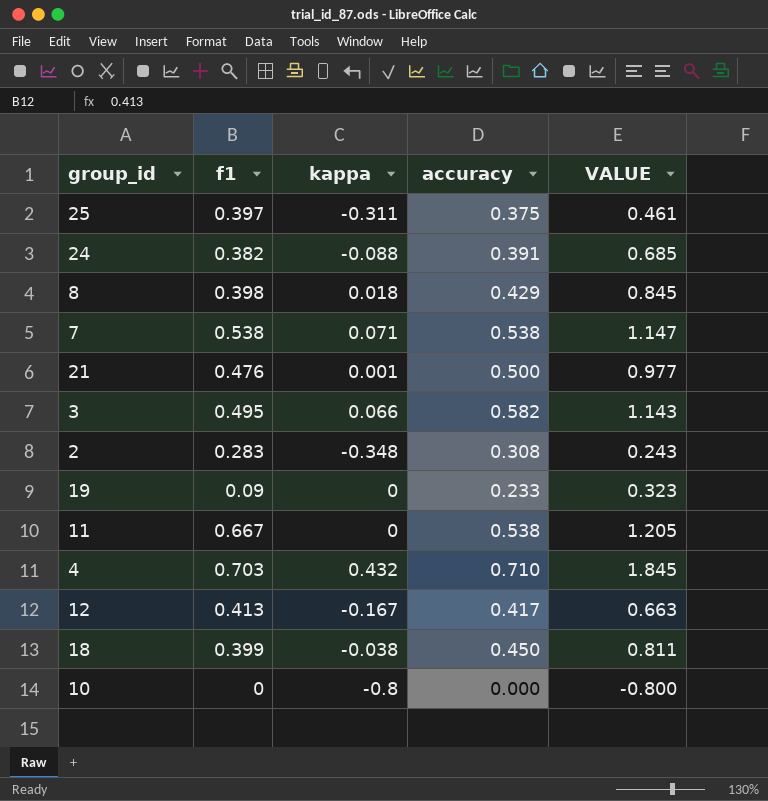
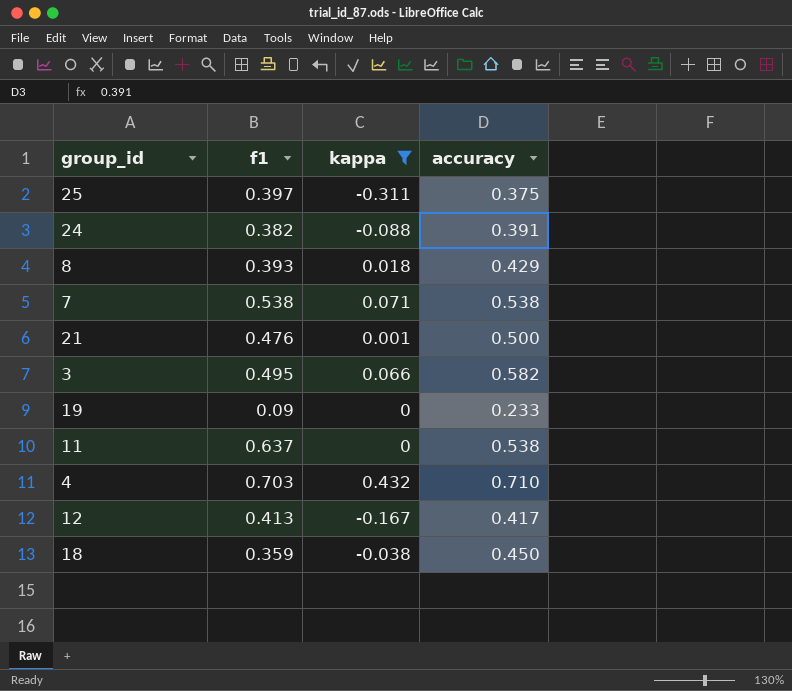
filter: none -> kappa >= -0.311
column VALUE | formula: [f1] + [kappa] + [accuracy] -> none
8 | f1: 0.398 -> 0.393
11 | f1: 0.667 -> 0.637
18 | f1: 0.399 -> 0.359

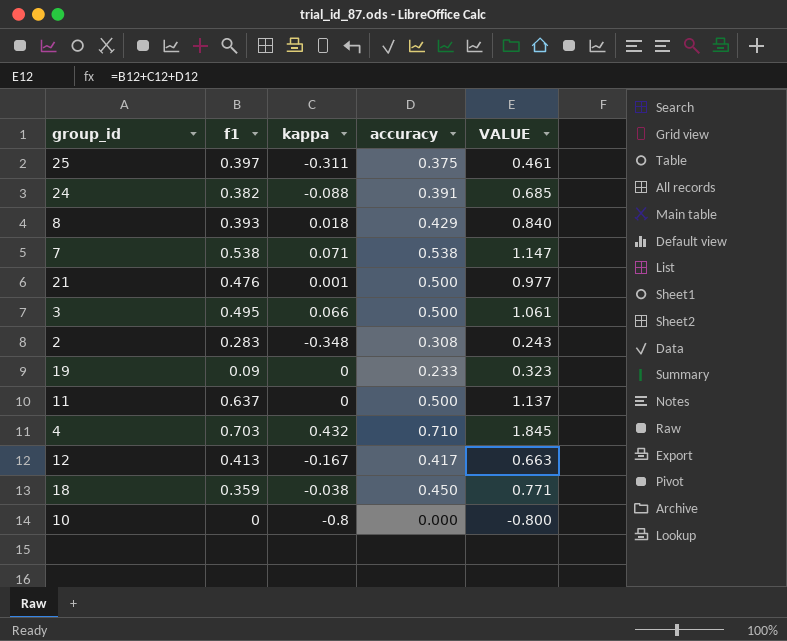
filter: kappa >= -0.311 -> none
column VALUE | formula: none -> [f1] + [kappa] + [accuracy]
3 | accuracy: 0.582 -> 0.500
11 | accuracy: 0.538 -> 0.500

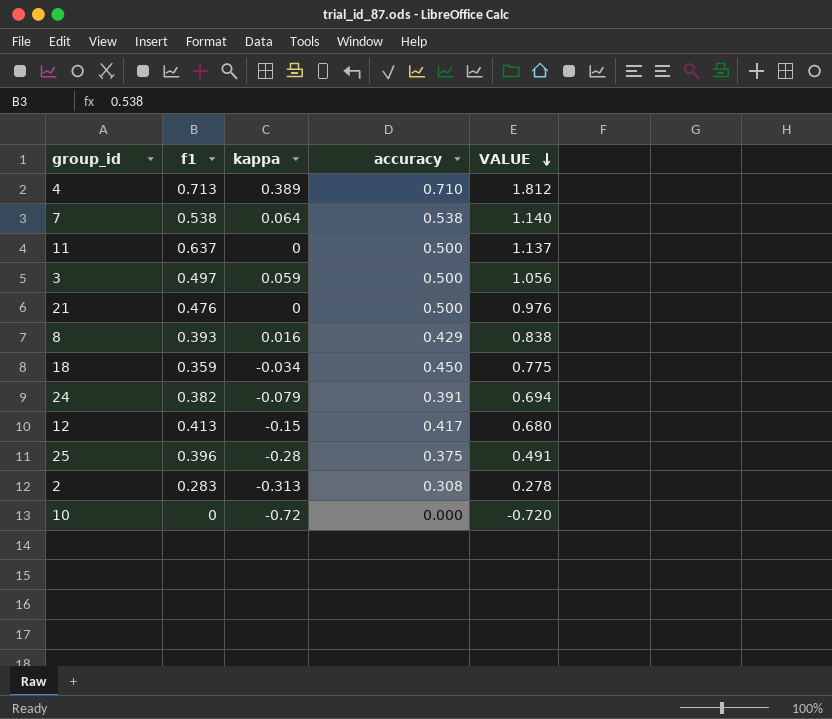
row order: none -> VALUE descending
row 19: 0.09 | 0 | 0.233 | 0.323 -> none
4 | f1: 0.703 -> 0.713
4 | kappa: 0.432 -> 0.389
4 | VALUE: 1.845 -> 1.812
7 | kappa: 0.071 -> 0.064
7 | VALUE: 1.147 -> 1.140
3 | f1: 0.495 -> 0.497
3 | kappa: 0.066 -> 0.059
3 | VALUE: 1.061 -> 1.056
21 | kappa: 0.001 -> 0
21 | VALUE: 0.977 -> 0.976
8 | kappa: 0.018 -> 0.016
8 | VALUE: 0.840 -> 0.838
18 | kappa: -0.038 -> -0.034
18 | VALUE: 0.771 -> 0.775
24 | kappa: -0.088 -> -0.079
24 | VALUE: 0.685 -> 0.694
12 | kappa: -0.167 -> -0.15
12 | VALUE: 0.663 -> 0.680
25 | f1: 0.397 -> 0.396
25 | kappa: -0.311 -> -0.28
25 | VALUE: 0.461 -> 0.491
2 | kappa: -0.348 -> -0.313
2 | VALUE: 0.243 -> 0.278
10 | kappa: -0.8 -> -0.72
10 | VALUE: -0.800 -> -0.720

